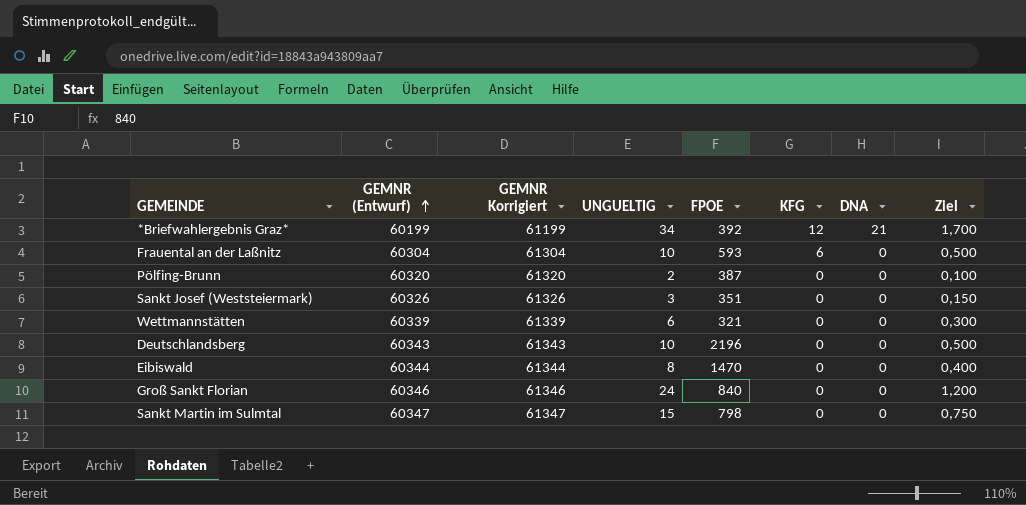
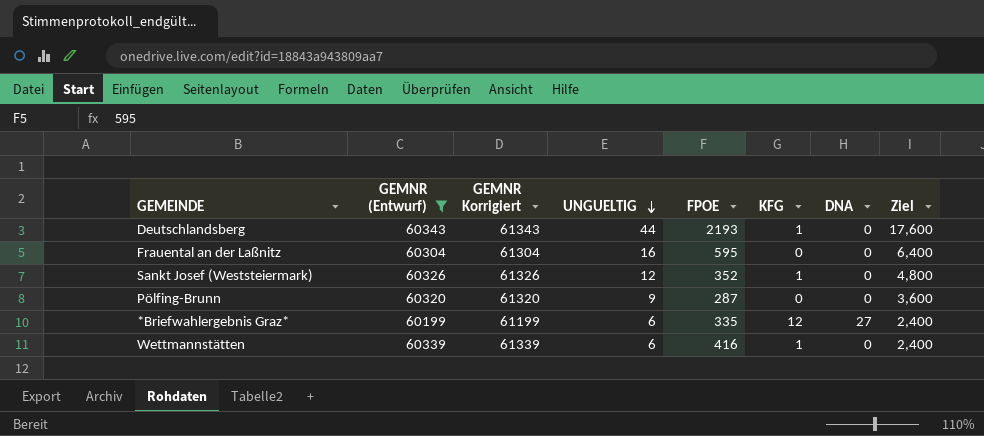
filter: none -> GEMNR (Entwurf) <= 60343
row order: GEMNR (Entwurf) ascending -> UNGUELTIG descending
column Ziel | formula: [UNGUELTIG] * 0,05 -> [UNGUELTIG] * 0,4
Deutschlandsberg | UNGUELTIG: 10 -> 44
Deutschlandsberg | FPOE: 2196 -> 2193
Deutschlandsberg | KFG: 0 -> 1
Frauental an der Laßnitz | UNGUELTIG: 10 -> 16
Frauental an der Laßnitz | FPOE: 593 -> 595
Frauental an der Laßnitz | KFG: 6 -> 0
Sankt Josef (Weststeiermark) | UNGUELTIG: 3 -> 12
Sankt Josef (Weststeiermark) | FPOE: 351 -> 352
Sankt Josef (Weststeiermark) | KFG: 0 -> 1
Pölfing-Brunn | UNGUELTIG: 2 -> 9
Pölfing-Brunn | FPOE: 387 -> 287
*Briefwahlergebnis Graz* | UNGUELTIG: 34 -> 6
*Briefwahlergebnis Graz* | FPOE: 392 -> 335
*Briefwahlergebnis Graz* | DNA: 21 -> 27
Wettmannstätten | FPOE: 321 -> 416
Wettmannstätten | KFG: 0 -> 1

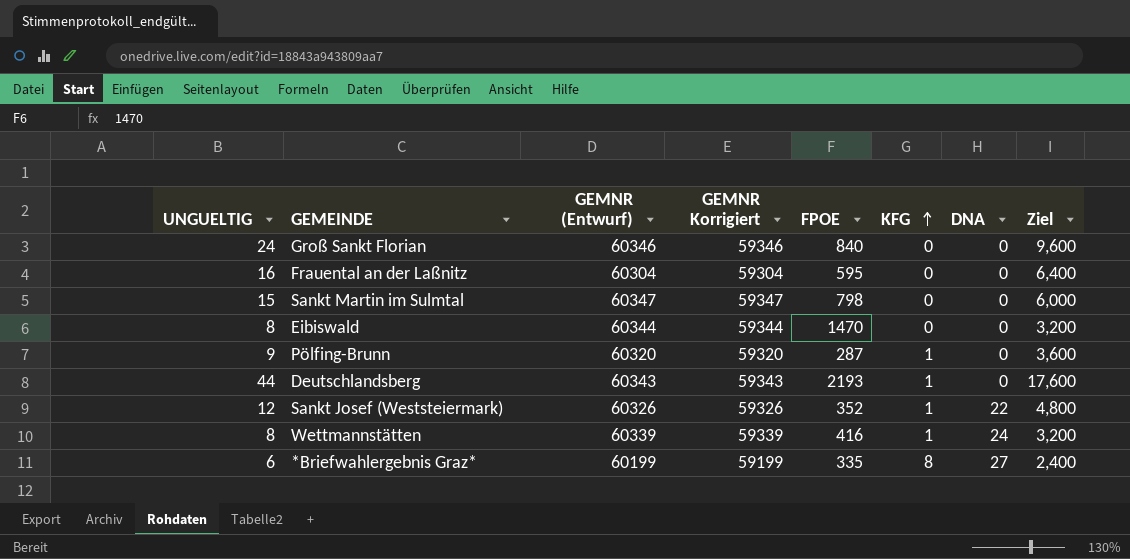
filter: GEMNR (Entwurf) <= 60343 -> none
row order: UNGUELTIG descending -> KFG ascending
column UNGUELTIG | position: 4 -> 1
column GEMNR Korrigiert | formula: [GEMNR (Entwurf)] + 1000 -> [GEMNR (Entwurf)] - 1000
Pölfing-Brunn | KFG: 0 -> 1
Sankt Josef (Weststeiermark) | DNA: 0 -> 22
Wettmannstätten | UNGUELTIG: 6 -> 8
Wettmannstätten | DNA: 0 -> 24
Wettmannstätten | Ziel: 2,400 -> 3,200
*Briefwahlergebnis Graz* | KFG: 12 -> 8

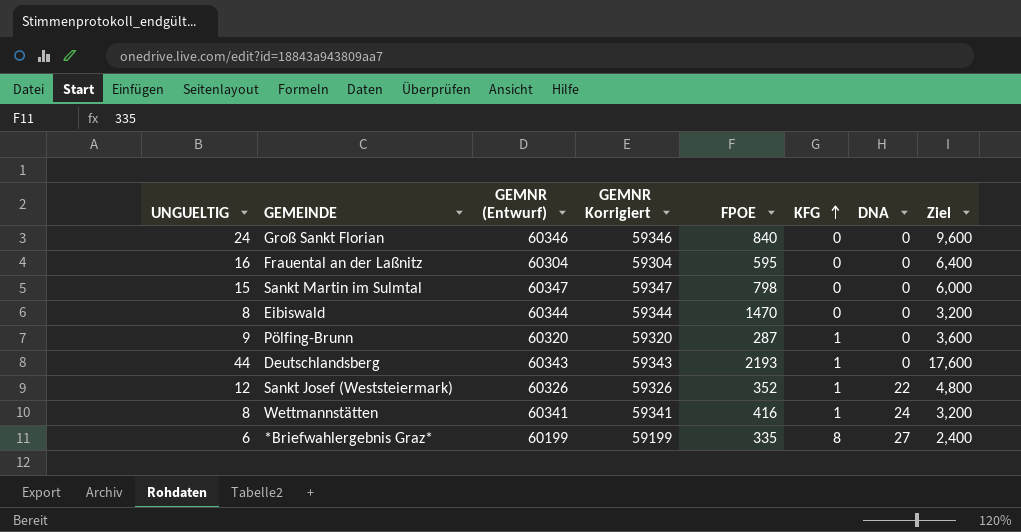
Wettmannstätten | GEMNR (Entwurf): 60339 -> 60341
Wettmannstätten | GEMNR Korrigiert: 59339 -> 59341

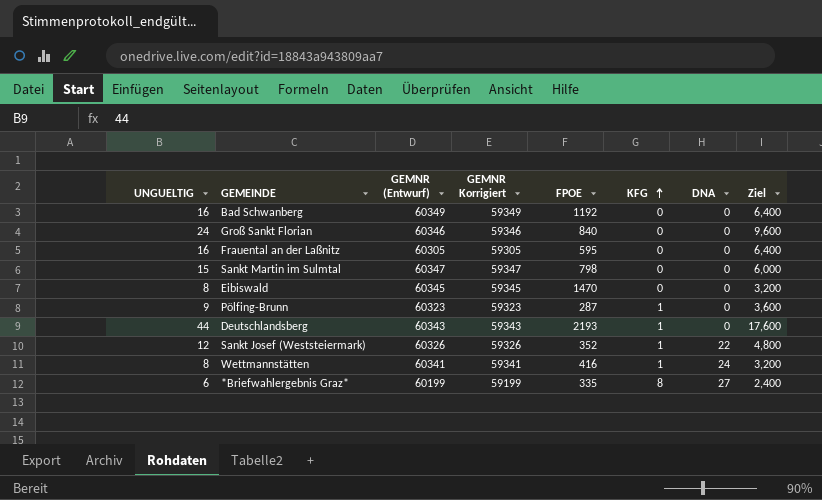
row Bad Schwanberg: none -> 16 | 60349 | 59349 | 1192 | 0 | 0 | 6,400
Frauental an der Laßnitz | GEMNR (Entwurf): 60304 -> 60305
Frauental an der Laßnitz | GEMNR Korrigiert: 59304 -> 59305
Eibiswald | GEMNR (Entwurf): 60344 -> 60345
Eibiswald | GEMNR Korrigiert: 59344 -> 59345
Pölfing-Brunn | GEMNR (Entwurf): 60320 -> 60323
Pölfing-Brunn | GEMNR Korrigiert: 59320 -> 59323

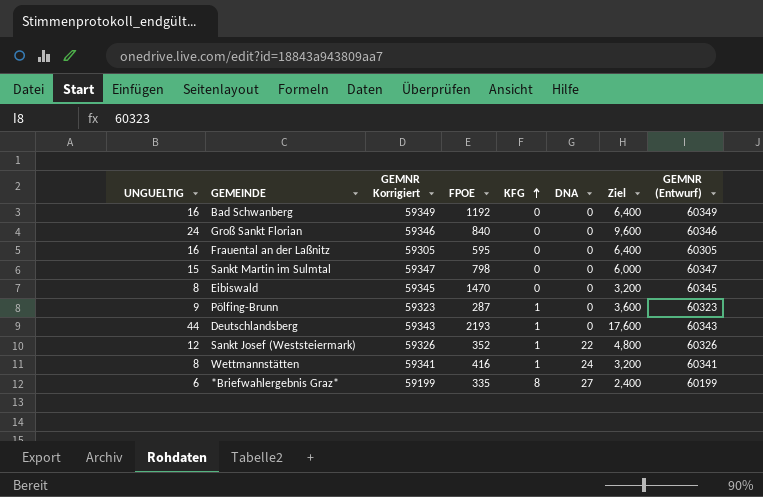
column GEMNR (Entwurf) | position: 3 -> 8

